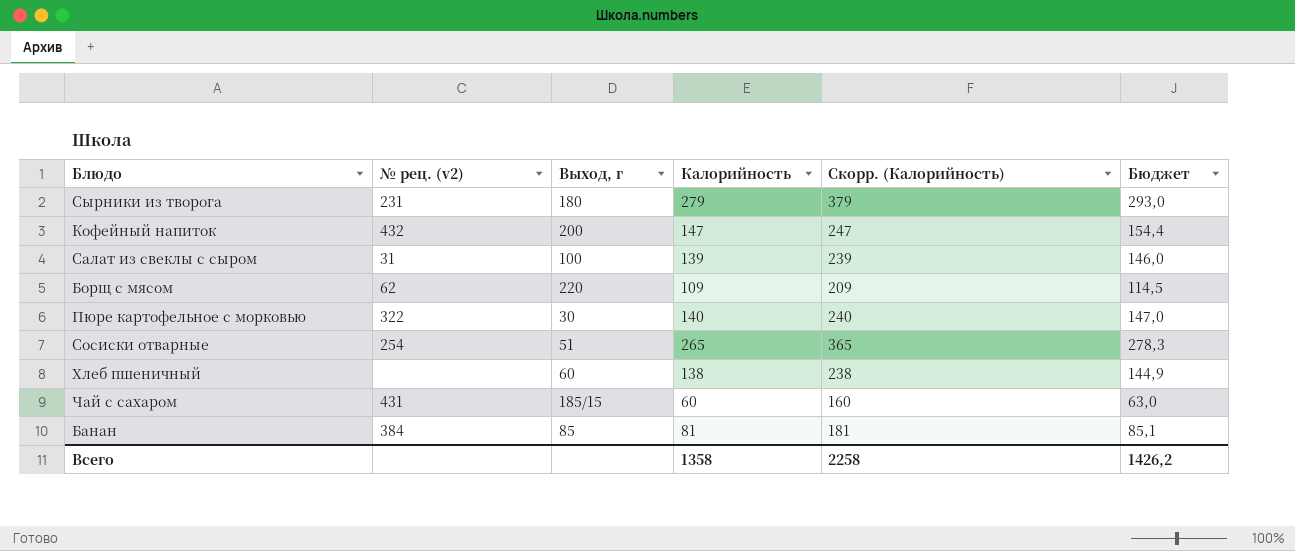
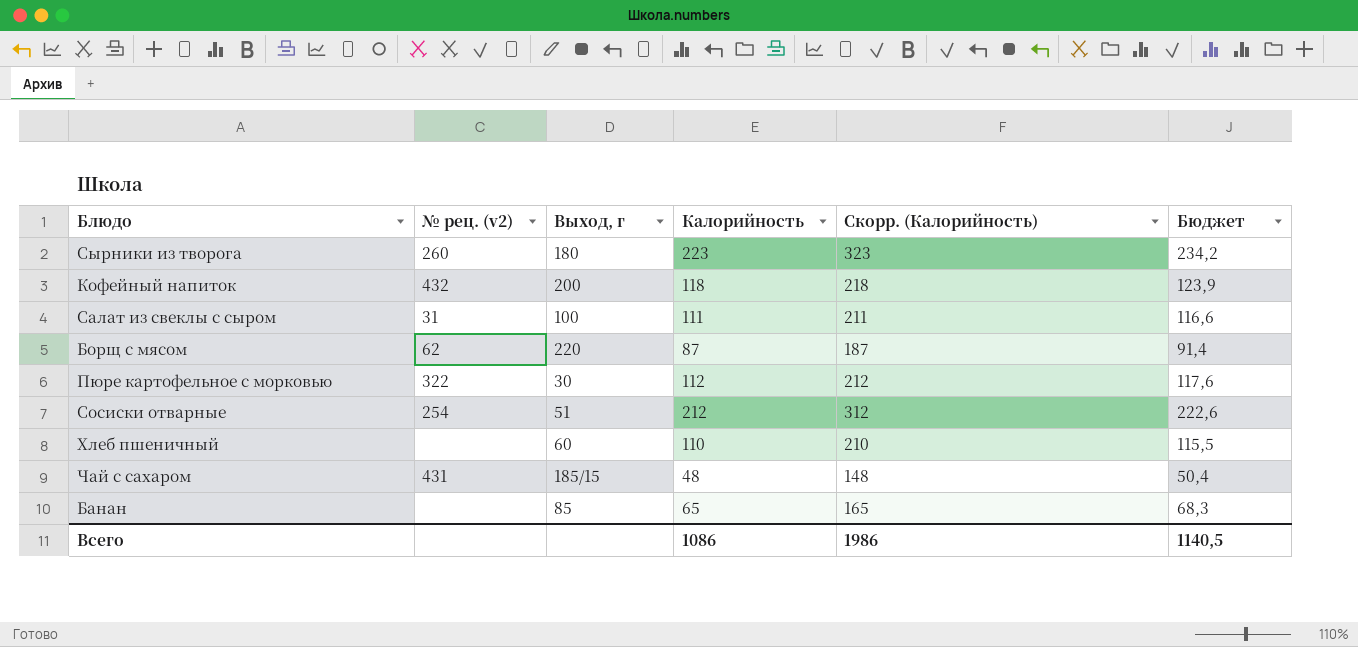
Сырники из творога | № рец. (v2): 231 -> 260
Сырники из творога | Калорийность: 279 -> 223
Сырники из творога | Скорр. (Калорийность): 379 -> 323
Сырники из творога | Бюджет: 293,0 -> 234,2
Кофейный напиток | Калорийность: 147 -> 118
Кофейный напиток | Скорр. (Калорийность): 247 -> 218
Кофейный напиток | Бюджет: 154,4 -> 123,9
Салат из свеклы с сыром | Калорийность: 139 -> 111
Салат из свеклы с сыром | Скорр. (Калорийность): 239 -> 211
Салат из свеклы с сыром | Бюджет: 146,0 -> 116,6
Борщ с мясом | Калорийность: 109 -> 87
Борщ с мясом | Скорр. (Калорийность): 209 -> 187
Борщ с мясом | Бюджет: 114,5 -> 91,4
Пюре картофельное с морковью | Калорийность: 140 -> 112
Пюре картофельное с морковью | Скорр. (Калорийность): 240 -> 212
Пюре картофельное с морковью | Бюджет: 147,0 -> 117,6
Сосиски отварные | Калорийность: 265 -> 212
Сосиски отварные | Скорр. (Калорийность): 365 -> 312
Сосиски отварные | Бюджет: 278,3 -> 222,6
Хлеб пшеничный | Калорийность: 138 -> 110
Хлеб пшеничный | Скорр. (Калорийность): 238 -> 210
Хлеб пшеничный | Бюджет: 144,9 -> 115,5
Чай с сахаром | Калорийность: 60 -> 48
Чай с сахаром | Скорр. (Калорийность): 160 -> 148
Чай с сахаром | Бюджет: 63,0 -> 50,4
Банан | № рец. (v2): 384 -> none
Банан | Калорийность: 81 -> 65
Банан | Скорр. (Калорийность): 181 -> 165
Банан | Бюджет: 85,1 -> 68,3
Всего | Калорийность: 1358 -> 1086
Всего | Скорр. (Калорийность): 2258 -> 1986
Всего | Бюджет: 1426,2 -> 1140,5

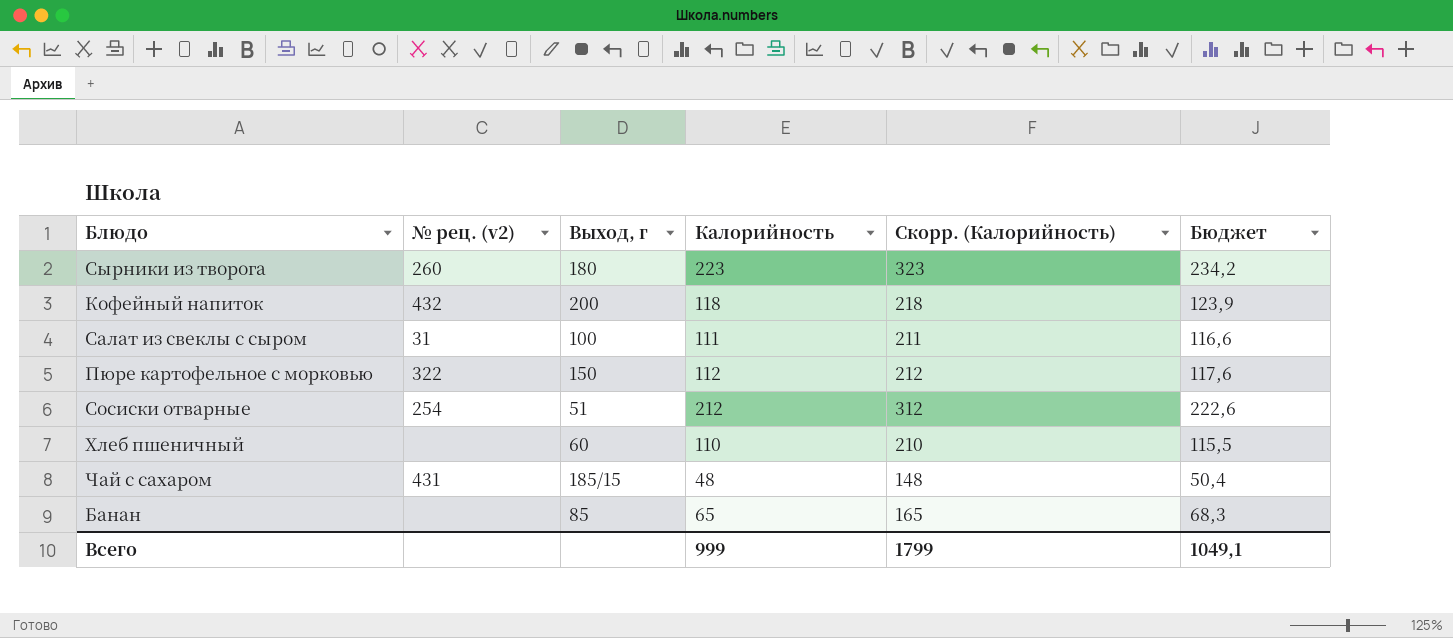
row Борщ с мясом: 62 | 220 | 87 | 187 | 91,4 -> none
Пюре картофельное с морковью | Выход, г: 30 -> 150
Всего | Калорийность: 1086 -> 999
Всего | Скорр. (Калорийность): 1986 -> 1799
Всего | Бюджет: 1140,5 -> 1049,1

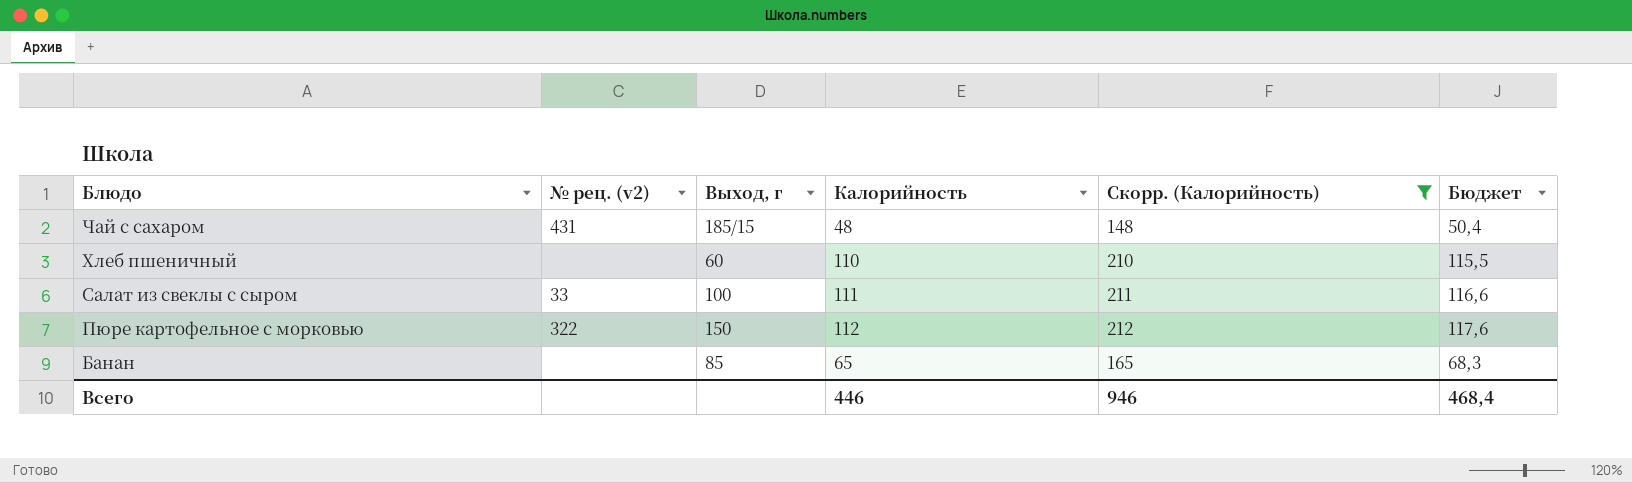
filter: none -> Скорр. (Калорийность) <= 212
row order: none -> Блюдо descending
Салат из свеклы с сыром | № рец. (v2): 31 -> 33
Всего | Калорийность: 999 -> 446
Всего | Скорр. (Калорийность): 1799 -> 946
Всего | Бюджет: 1049,1 -> 468,4

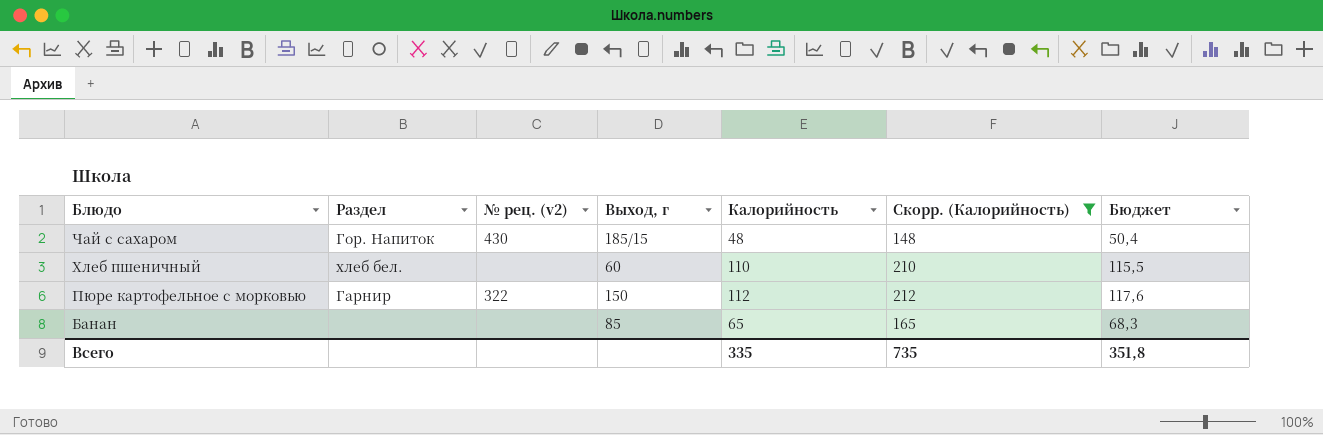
column Раздел | position: none -> 2
row Салат из свеклы с сыром: 33 | 100 | 111 | 211 | 116,6 -> none
Чай с сахаром | № рец. (v2): 431 -> 430
Всего | Калорийность: 446 -> 335
Всего | Скорр. (Калорийность): 946 -> 735
Всего | Бюджет: 468,4 -> 351,8

